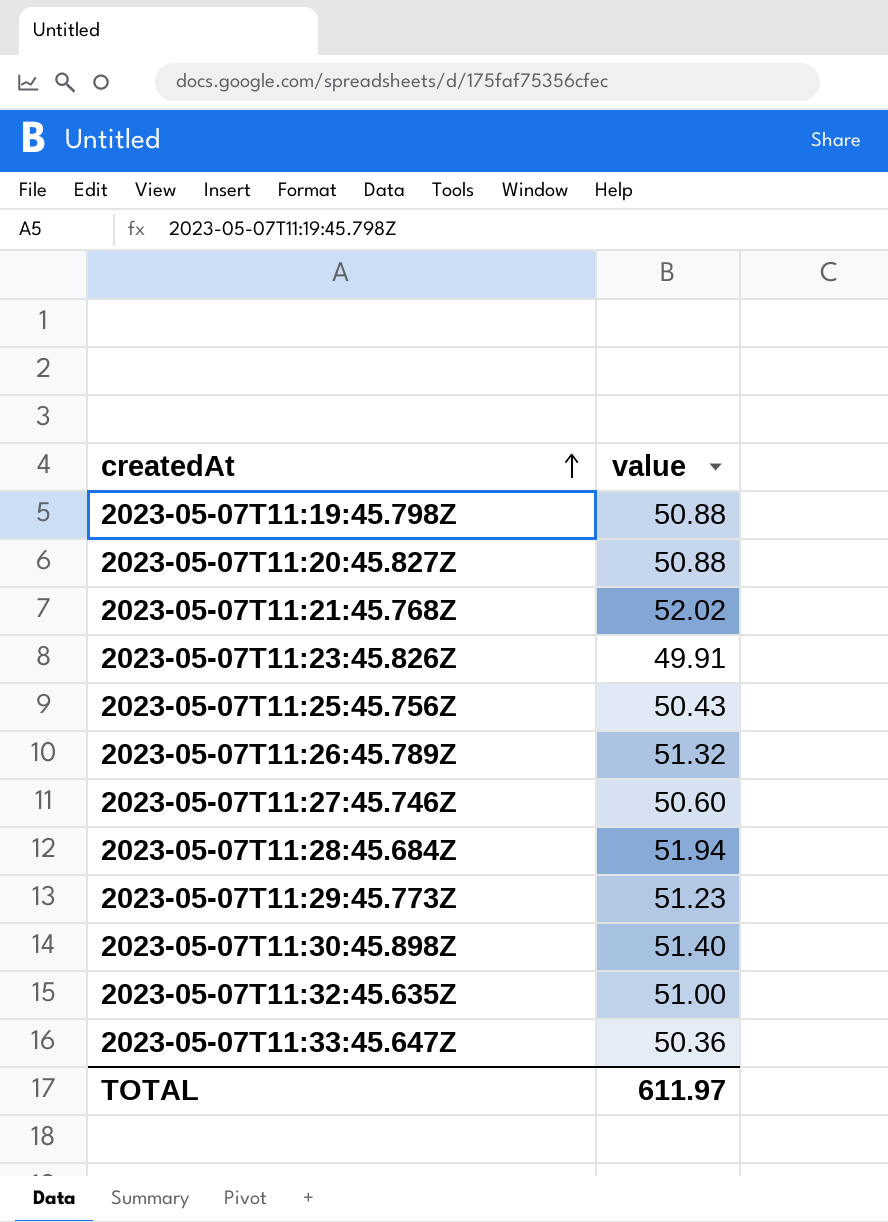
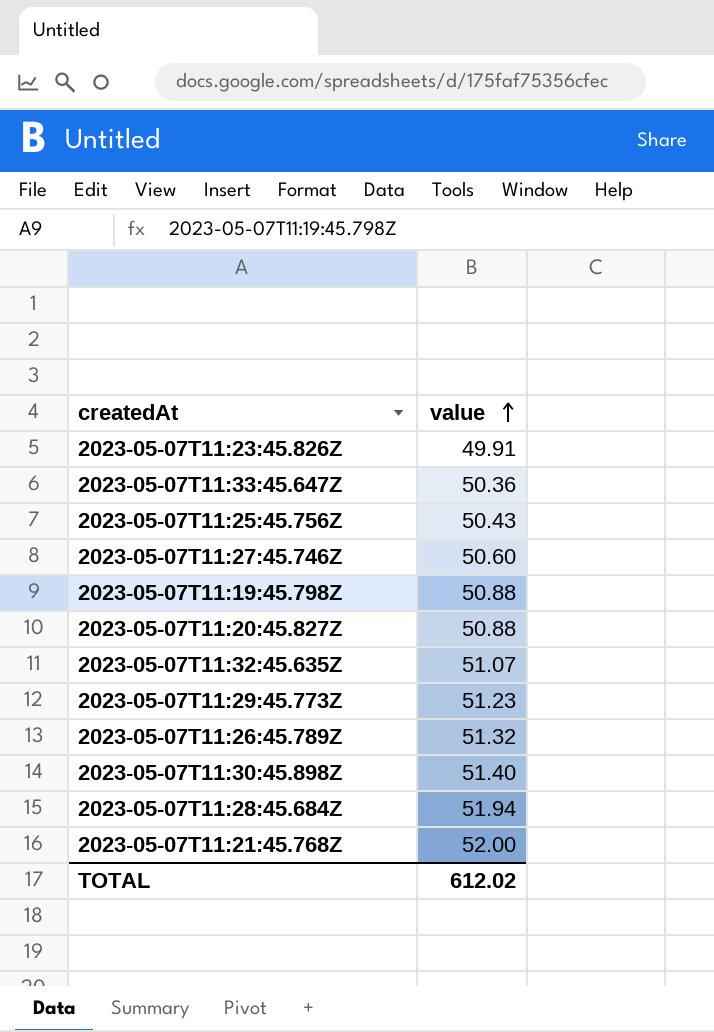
row order: createdAt ascending -> value ascending
2023-05-07T11:32:45.635Z | value: 51.00 -> 51.07
2023-05-07T11:21:45.768Z | value: 52.02 -> 52.00
TOTAL | value: 611.97 -> 612.02

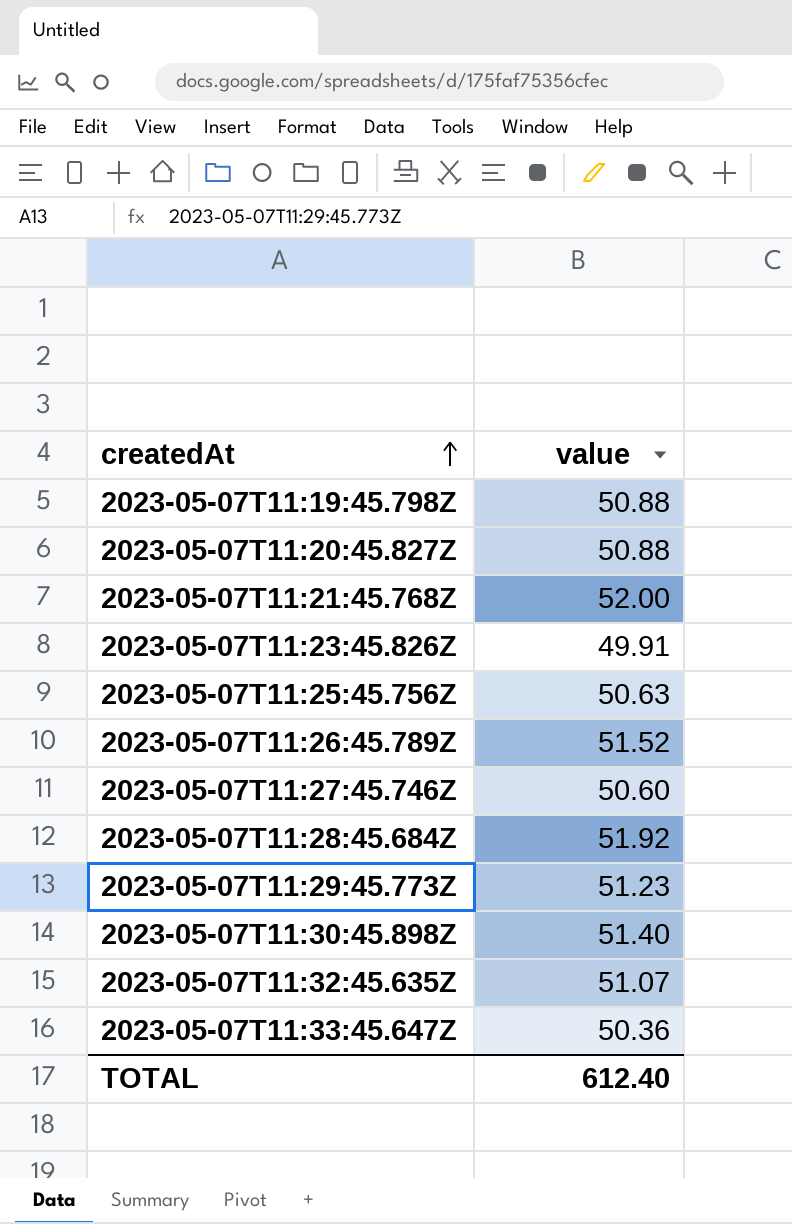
row order: value ascending -> createdAt ascending
2023-05-07T11:25:45.756Z | value: 50.43 -> 50.63
2023-05-07T11:26:45.789Z | value: 51.32 -> 51.52
2023-05-07T11:28:45.684Z | value: 51.94 -> 51.92
TOTAL | value: 612.02 -> 612.40

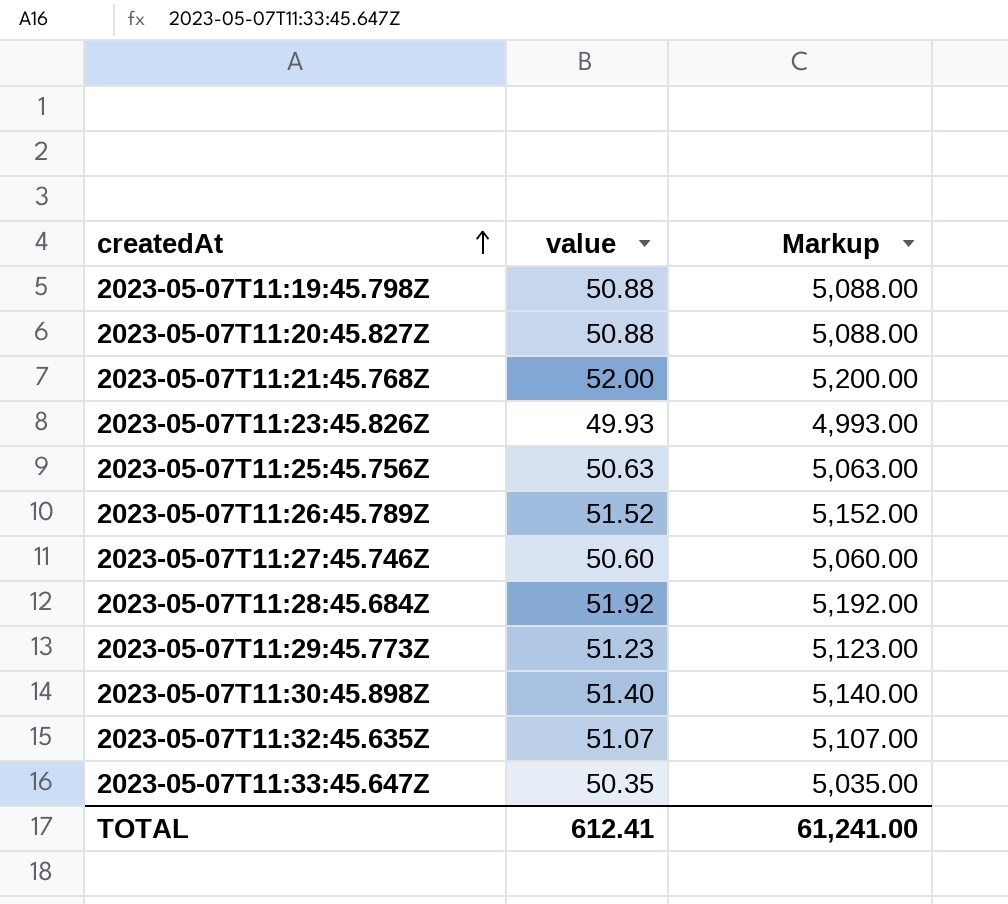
column Markup | formula: none -> [value] * 100
2023-05-07T11:23:45.826Z | value: 49.91 -> 49.93
2023-05-07T11:33:45.647Z | value: 50.36 -> 50.35
TOTAL | value: 612.40 -> 612.41

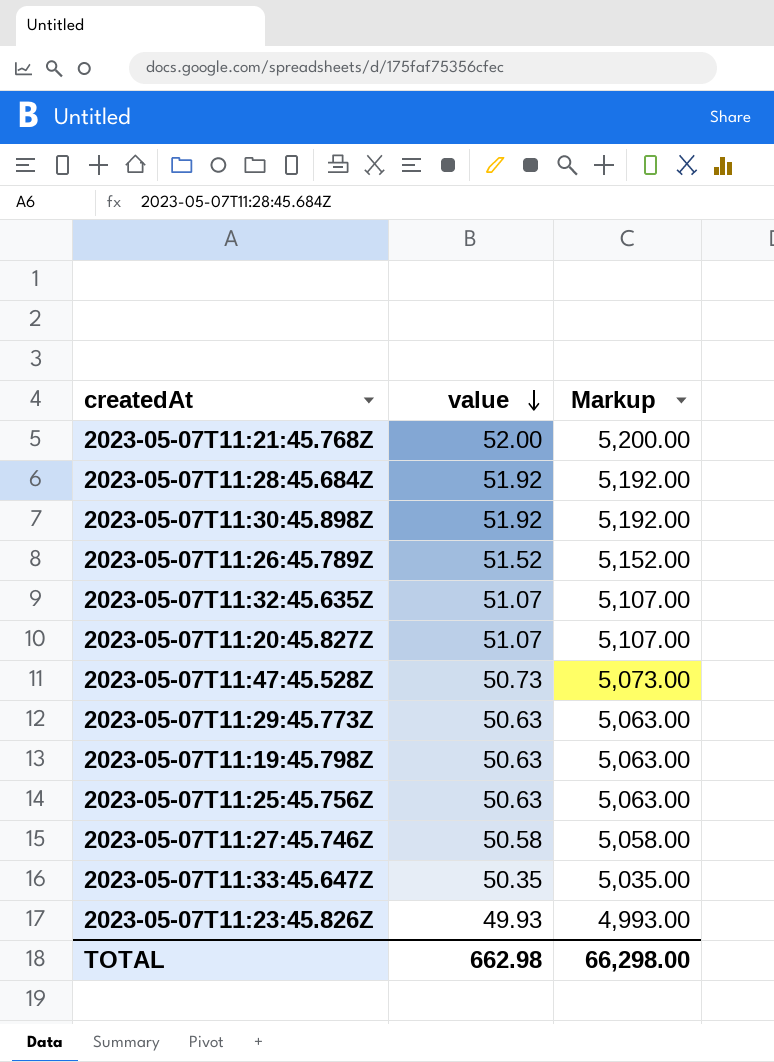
row order: createdAt ascending -> value descending
2023-05-07T11:30:45.898Z | value: 51.40 -> 51.92
2023-05-07T11:30:45.898Z | Markup: 5,140.00 -> 5,192.00
2023-05-07T11:20:45.827Z | value: 50.88 -> 51.07
2023-05-07T11:20:45.827Z | Markup: 5,088.00 -> 5,107.00
row 2023-05-07T11:47:45.528Z: none -> 50.73 | 5,073.00
2023-05-07T11:29:45.773Z | value: 51.23 -> 50.63
2023-05-07T11:29:45.773Z | Markup: 5,123.00 -> 5,063.00
2023-05-07T11:19:45.798Z | value: 50.88 -> 50.63
2023-05-07T11:19:45.798Z | Markup: 5,088.00 -> 5,063.00
2023-05-07T11:27:45.746Z | value: 50.60 -> 50.58
2023-05-07T11:27:45.746Z | Markup: 5,060.00 -> 5,058.00
TOTAL | value: 612.41 -> 662.98
TOTAL | Markup: 61,241.00 -> 66,298.00

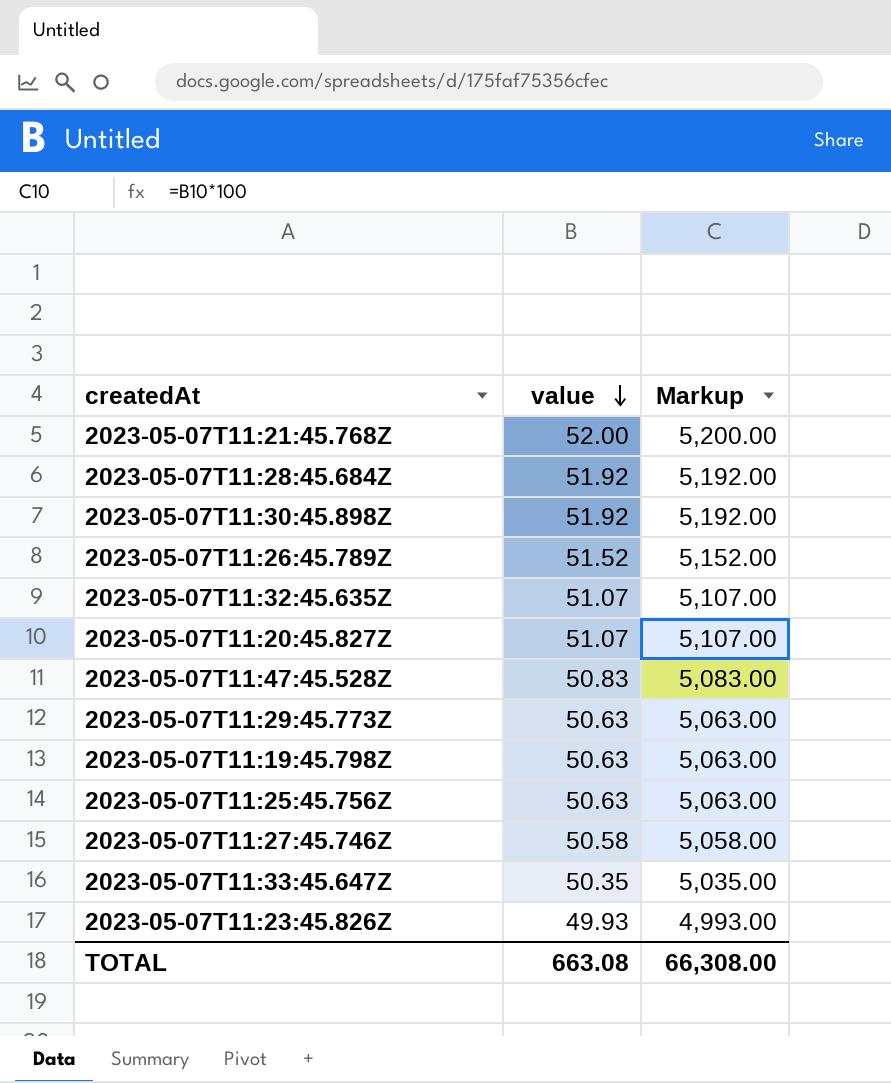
2023-05-07T11:47:45.528Z | value: 50.73 -> 50.83
2023-05-07T11:47:45.528Z | Markup: 5,073.00 -> 5,083.00
TOTAL | value: 662.98 -> 663.08
TOTAL | Markup: 66,298.00 -> 66,308.00

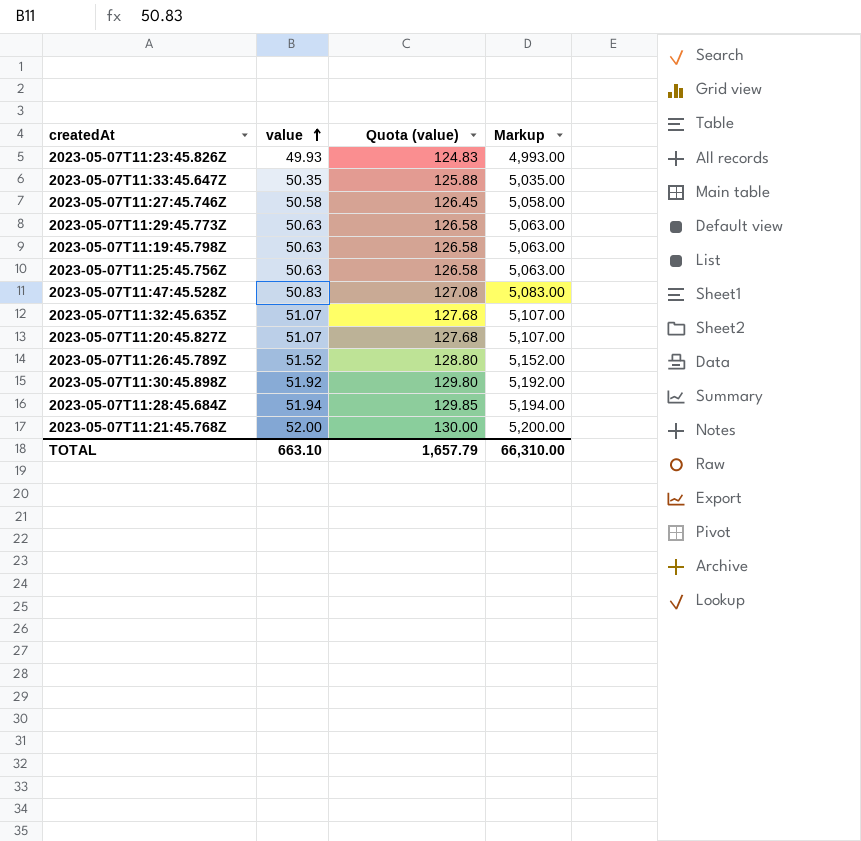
row order: value descending -> value ascending
column Quota (value) | formula: none -> [value] * 2.5
2023-05-07T11:28:45.684Z | value: 51.92 -> 51.94
2023-05-07T11:28:45.684Z | Markup: 5,192.00 -> 5,194.00
TOTAL | value: 663.08 -> 663.10
TOTAL | Markup: 66,308.00 -> 66,310.00

